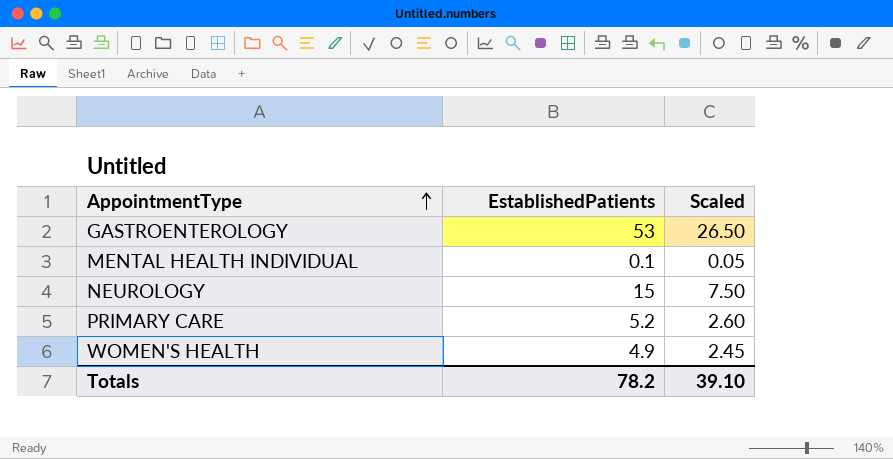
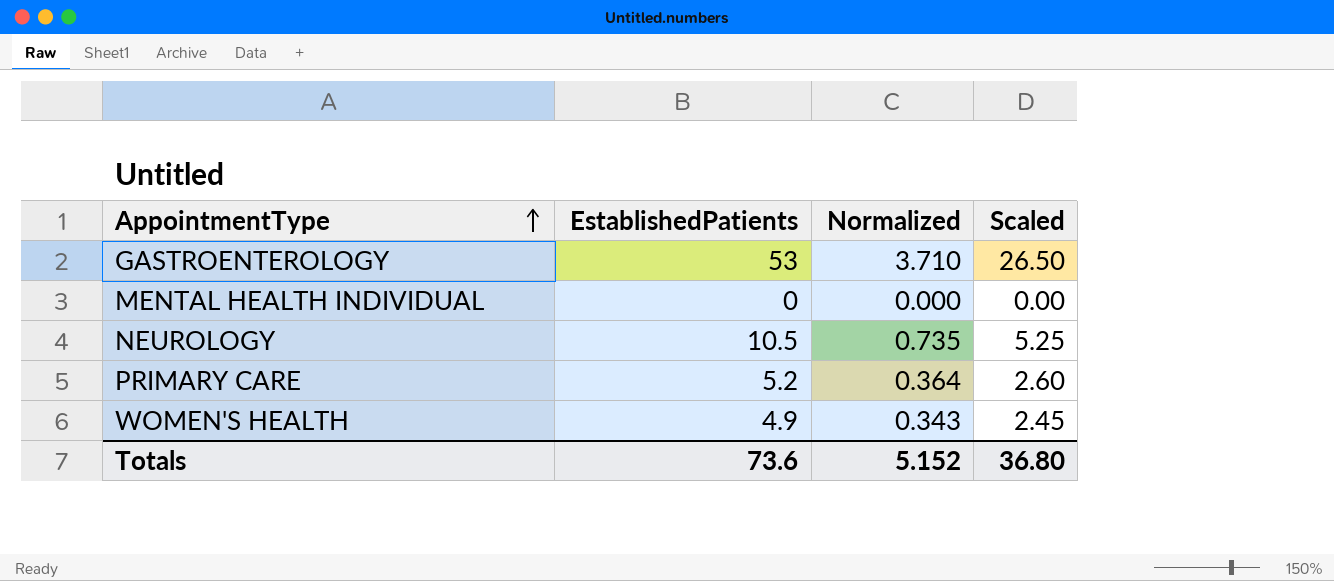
column Normalized | formula: none -> [EstablishedPatients] * 0.07
MENTAL HEALTH INDIVIDUAL | EstablishedPatients: 0.1 -> 0
MENTAL HEALTH INDIVIDUAL | Scaled: 0.05 -> 0.00
NEUROLOGY | EstablishedPatients: 15 -> 10.5
NEUROLOGY | Scaled: 7.50 -> 5.25
Totals | EstablishedPatients: 78.2 -> 73.6
Totals | Scaled: 39.10 -> 36.80

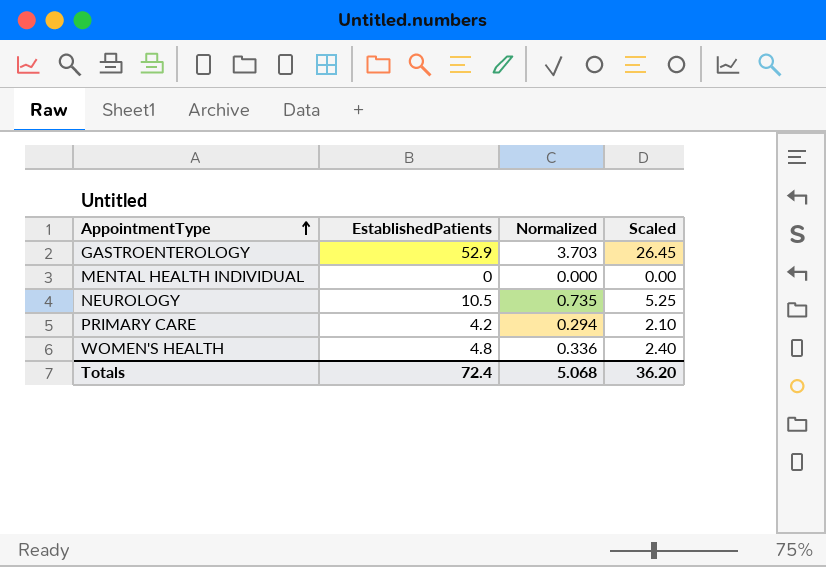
GASTROENTEROLOGY | EstablishedPatients: 53 -> 52.9
GASTROENTEROLOGY | Normalized: 3.710 -> 3.703
GASTROENTEROLOGY | Scaled: 26.50 -> 26.45
PRIMARY CARE | EstablishedPatients: 5.2 -> 4.2
PRIMARY CARE | Normalized: 0.364 -> 0.294
PRIMARY CARE | Scaled: 2.60 -> 2.10
WOMEN'S HEALTH | EstablishedPatients: 4.9 -> 4.8
WOMEN'S HEALTH | Normalized: 0.343 -> 0.336
WOMEN'S HEALTH | Scaled: 2.45 -> 2.40
Totals | EstablishedPatients: 73.6 -> 72.4
Totals | Normalized: 5.152 -> 5.068
Totals | Scaled: 36.80 -> 36.20

